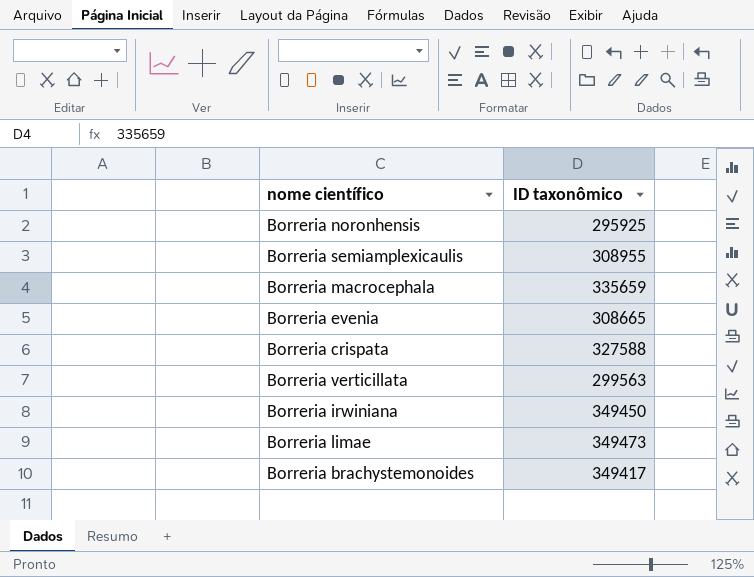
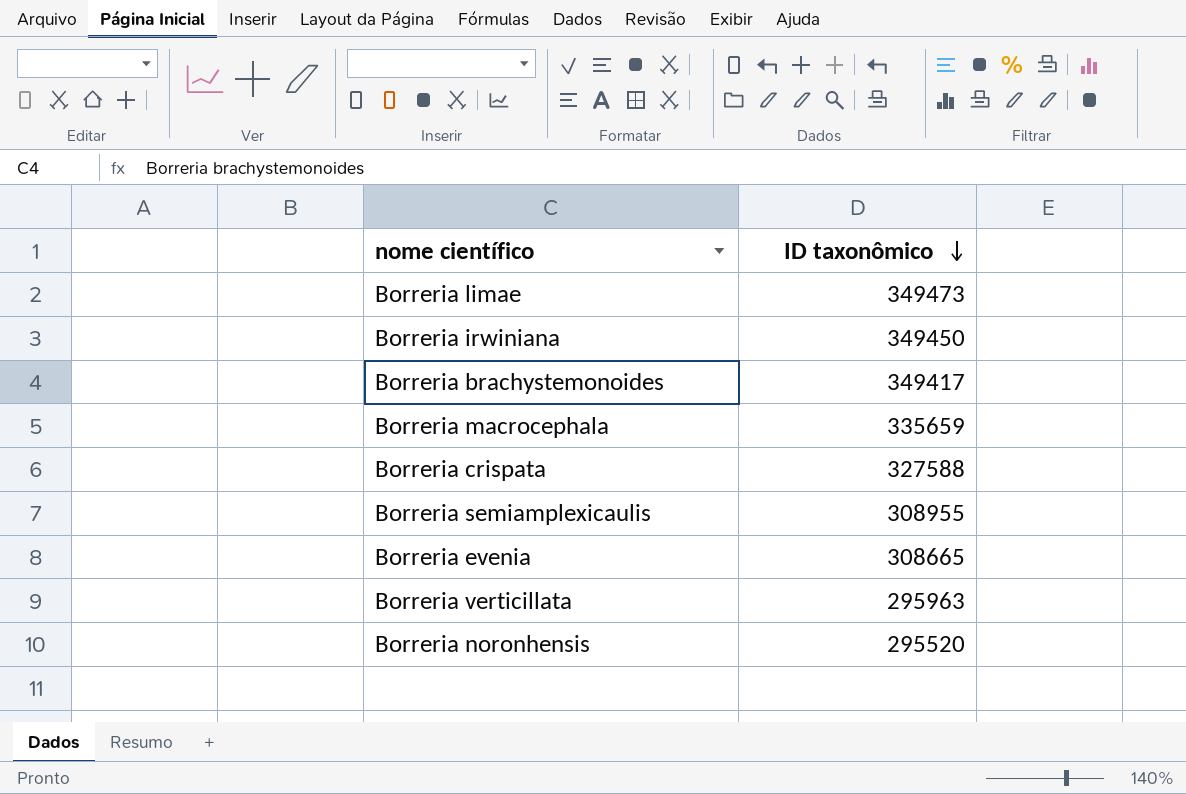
row order: none -> ID taxonômico descending
Borreria verticillata | ID taxonômico: 299563 -> 295963
Borreria noronhensis | ID taxonômico: 295925 -> 295520

